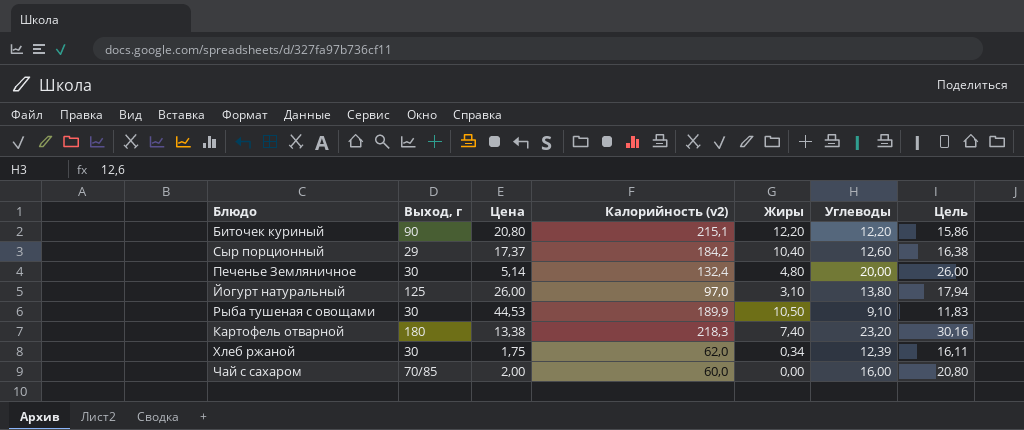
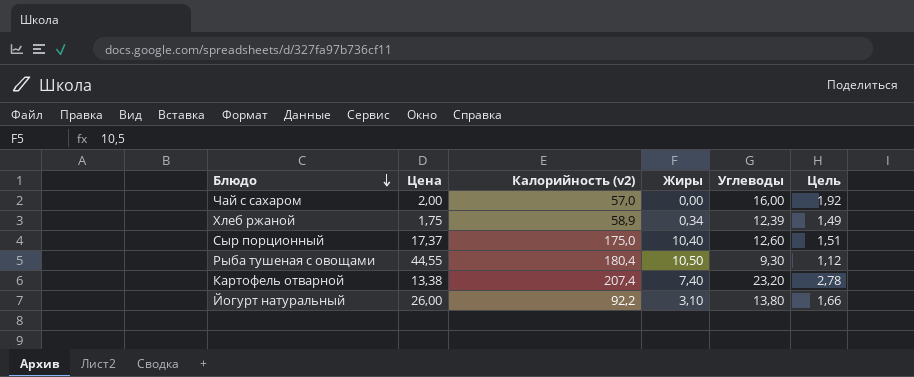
row order: none -> Блюдо descending
column Выход, г | position: 2 -> none
column Цель | formula: [Углеводы] * 1,3 -> [Углеводы] * 0,12
row Биточек куриный: 90 | 20,80 | 215,1 | 12,20 | 12,20 | 15,86 -> none
row Печенье Земляничное: 30 | 5,14 | 132,4 | 4,80 | 20,00 | 26,00 -> none
Чай с сахаром | Калорийность (v2): 60,0 -> 57,0
Хлеб ржаной | Калорийность (v2): 62,0 -> 58,9
Сыр порционный | Калорийность (v2): 184,2 -> 175,0
Рыба тушеная с овощами | Цена: 44,53 -> 44,55
Рыба тушеная с овощами | Калорийность (v2): 189,9 -> 180,4
Рыба тушеная с овощами | Углеводы: 9,10 -> 9,30
Картофель отварной | Калорийность (v2): 218,3 -> 207,4
Йогурт натуральный | Калорийность (v2): 97,0 -> 92,2

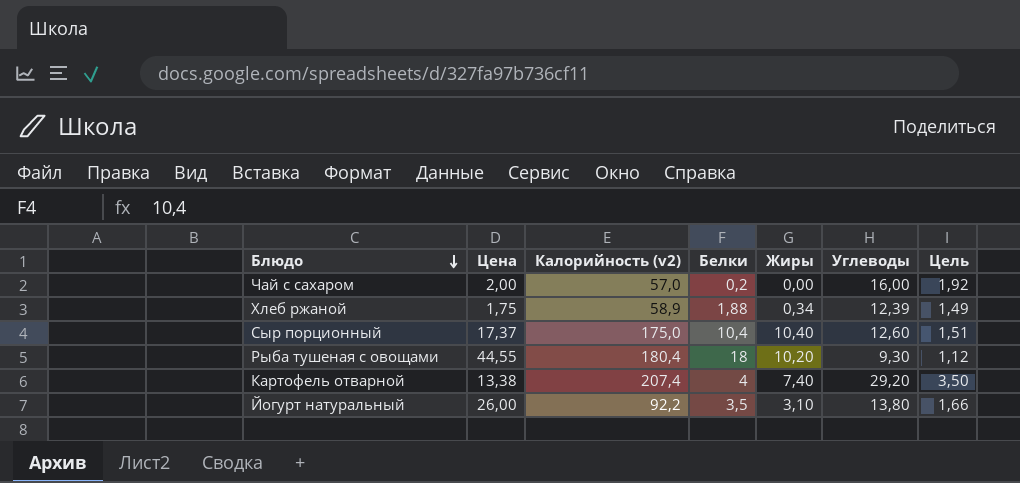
column Белки | position: none -> 4
Рыба тушеная с овощами | Жиры: 10,50 -> 10,20
Картофель отварной | Углеводы: 23,20 -> 29,20
Картофель отварной | Цель: 2,78 -> 3,50

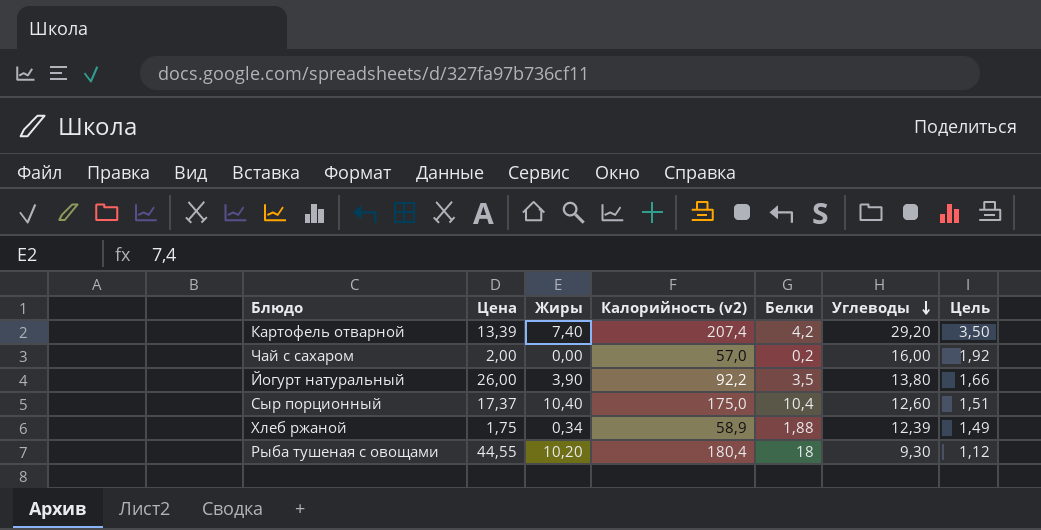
row order: Блюдо descending -> Углеводы descending
column Жиры | position: 5 -> 3
Картофель отварной | Цена: 13,38 -> 13,39
Картофель отварной | Белки: 4 -> 4,2
Йогурт натуральный | Жиры: 3,10 -> 3,90

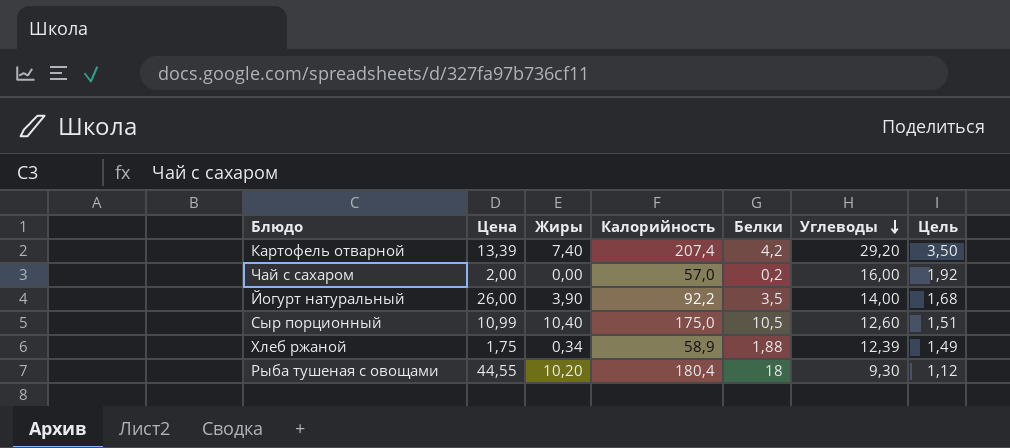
column name: Калорийность (v2) -> Калорийность
Йогурт натуральный | Углеводы: 13,80 -> 14,00
Йогурт натуральный | Цель: 1,66 -> 1,68
Сыр порционный | Цена: 17,37 -> 10,99
Сыр порционный | Белки: 10,4 -> 10,5

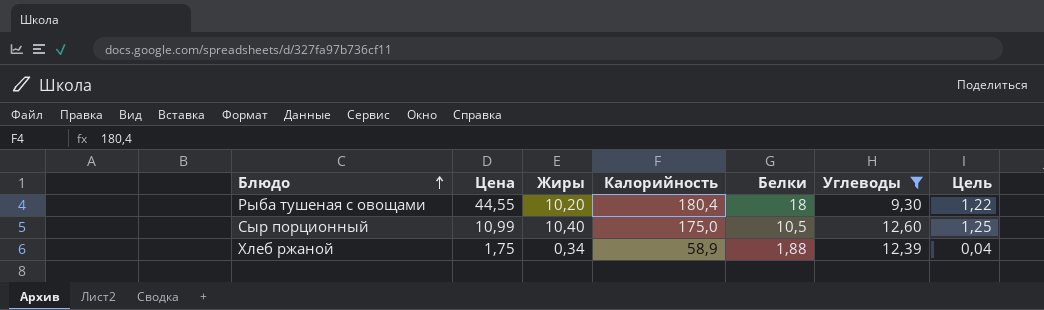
filter: none -> Углеводы <= 12,60
row order: Углеводы descending -> Блюдо ascending
column Цель | formula: [Углеводы] * 0,12 -> [Жиры] * 0,12

